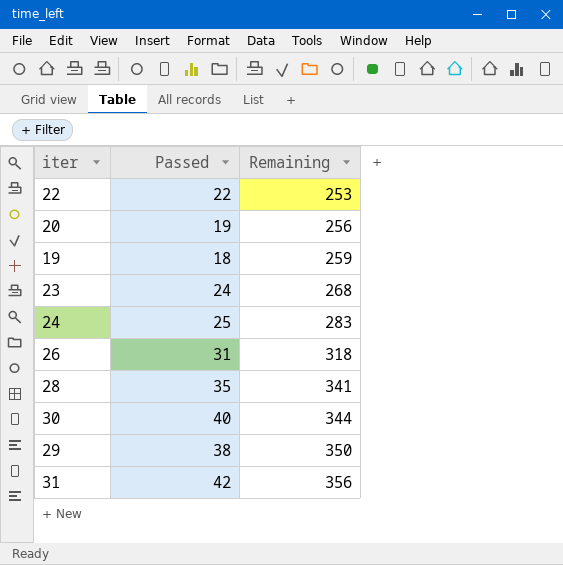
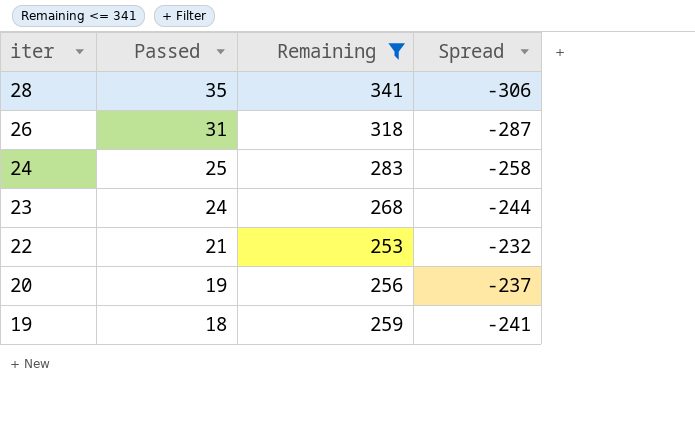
filter: none -> Remaining <= 341
row order: Remaining ascending -> iter descending
column Spread | formula: none -> [Passed] - [Remaining]
22 | Passed: 22 -> 21

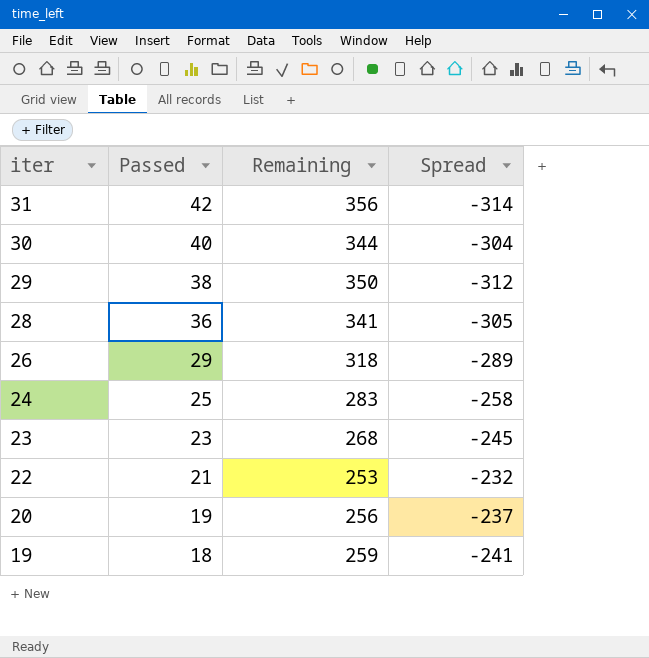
filter: Remaining <= 341 -> none
28 | Passed: 35 -> 36
28 | Spread: -306 -> -305
26 | Passed: 31 -> 29
26 | Spread: -287 -> -289
23 | Passed: 24 -> 23
23 | Spread: -244 -> -245

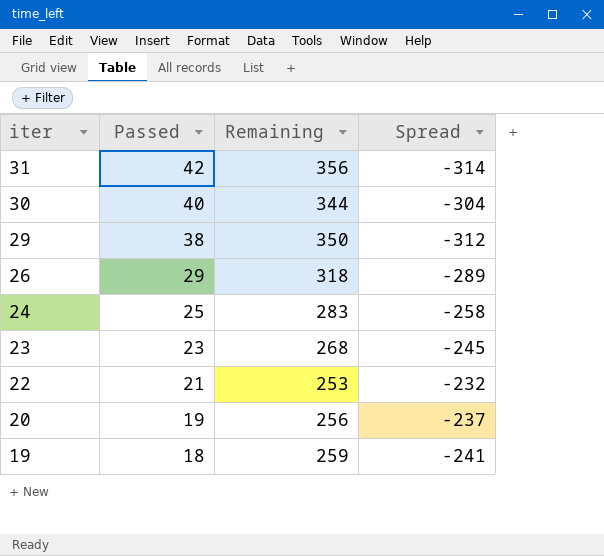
row 28: 36 | 341 | -305 -> none

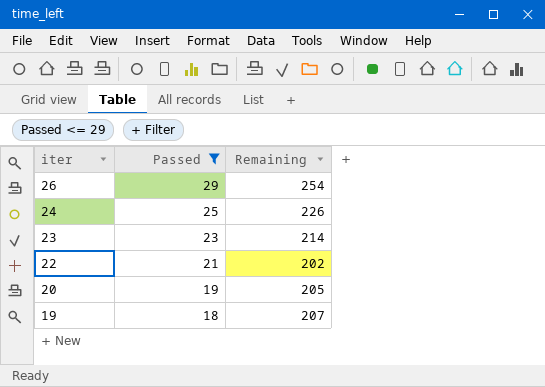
filter: none -> Passed <= 29
column Spread | formula: [Passed] - [Remaining] -> none
26 | Remaining: 318 -> 254
24 | Remaining: 283 -> 226
23 | Remaining: 268 -> 214
22 | Remaining: 253 -> 202
20 | Remaining: 256 -> 205
19 | Remaining: 259 -> 207

